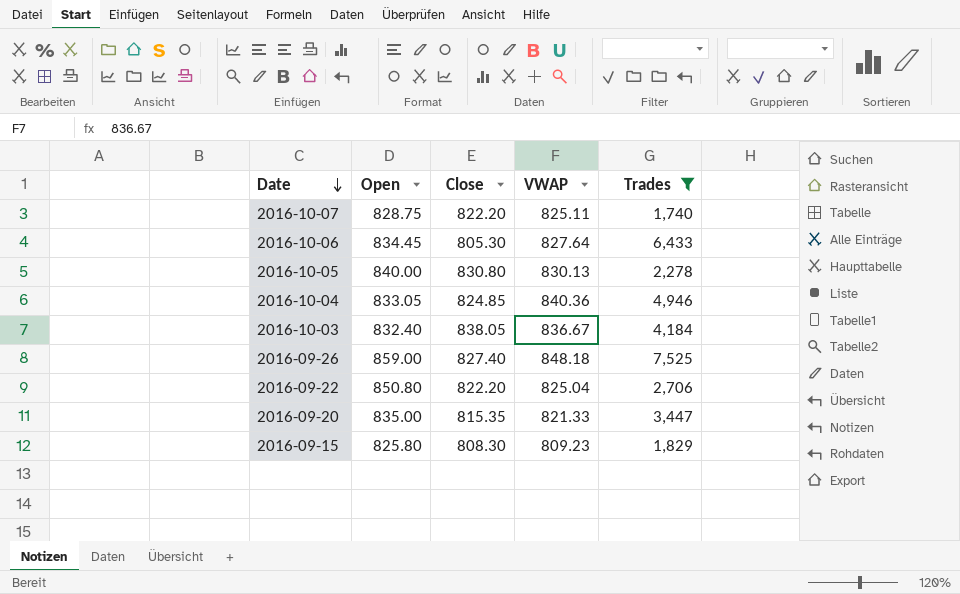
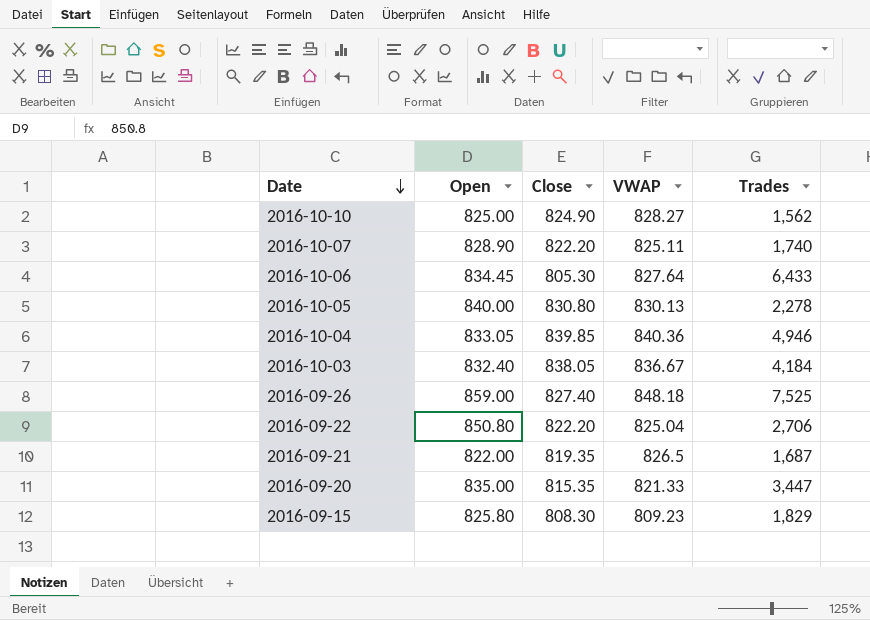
filter: Trades >= 1,740 -> none
2016-10-07 | Open: 828.75 -> 828.90
2016-10-04 | Close: 824.85 -> 839.85

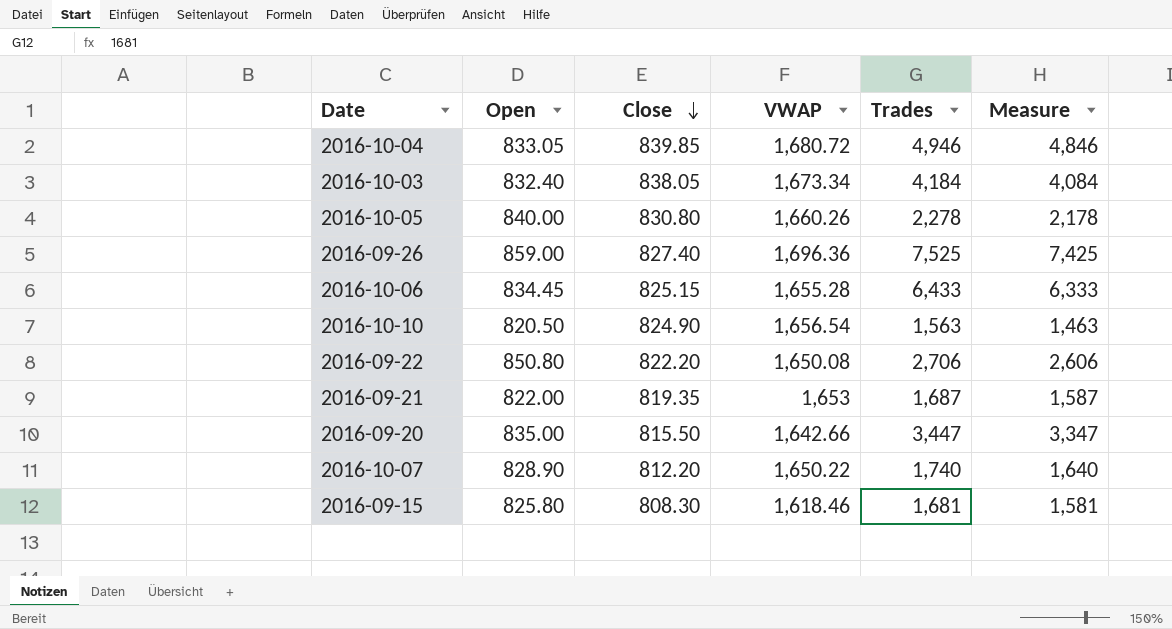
row order: Date descending -> Close descending
column Measure | formula: none -> [Trades] - 100
2016-10-04 | VWAP: 840.36 -> 1,680.72
2016-10-03 | VWAP: 836.67 -> 1,673.34
2016-10-05 | VWAP: 830.13 -> 1,660.26
2016-09-26 | VWAP: 848.18 -> 1,696.36
2016-10-06 | Close: 805.30 -> 825.15
2016-10-06 | VWAP: 827.64 -> 1,655.28
2016-10-10 | Open: 825.00 -> 820.50
2016-10-10 | VWAP: 828.27 -> 1,656.54
2016-10-10 | Trades: 1,562 -> 1,563
2016-09-22 | VWAP: 825.04 -> 1,650.08
2016-09-21 | VWAP: 826.5 -> 1,653
2016-09-20 | Close: 815.35 -> 815.50
2016-09-20 | VWAP: 821.33 -> 1,642.66
2016-10-07 | Close: 822.20 -> 812.20
2016-10-07 | VWAP: 825.11 -> 1,650.22
2016-09-15 | VWAP: 809.23 -> 1,618.46
2016-09-15 | Trades: 1,829 -> 1,681

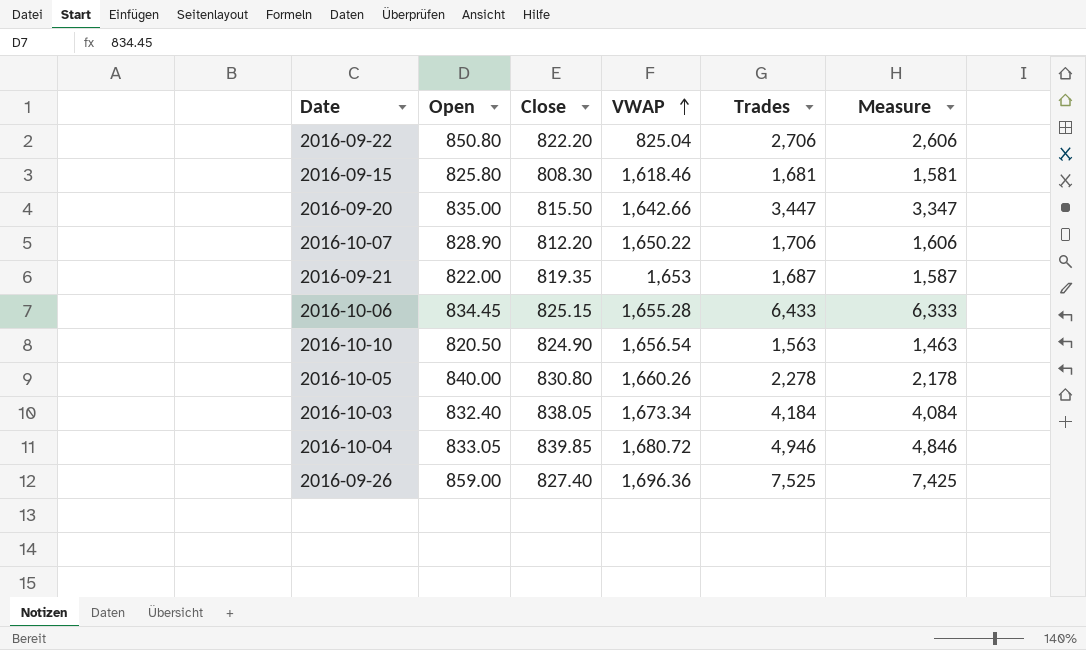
row order: Close descending -> VWAP ascending
2016-09-22 | VWAP: 1,650.08 -> 825.04
2016-10-07 | Trades: 1,740 -> 1,706
2016-10-07 | Measure: 1,640 -> 1,606

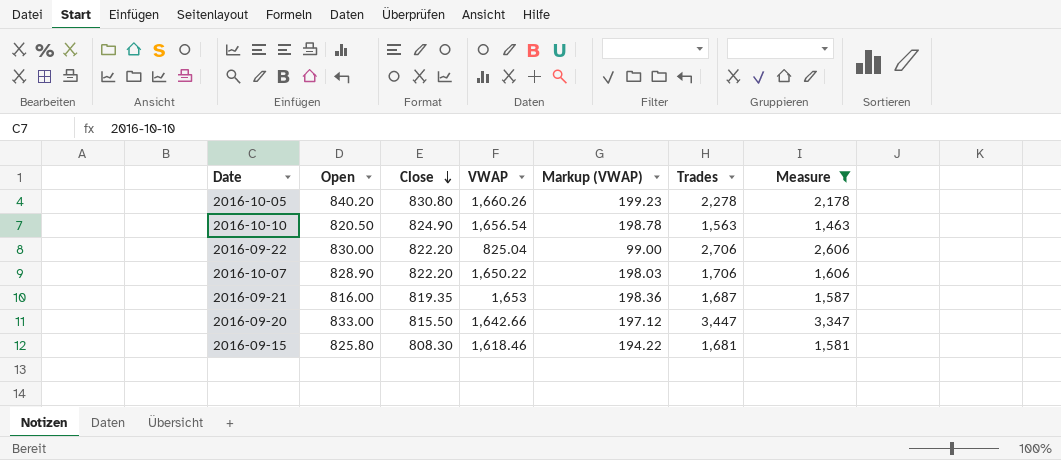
filter: none -> Measure <= 3,347
row order: VWAP ascending -> Close descending
column Markup (VWAP) | formula: none -> [VWAP] * 0.12
2016-10-05 | Open: 840.00 -> 840.20
2016-09-22 | Open: 850.80 -> 830.00
2016-10-07 | Close: 812.20 -> 822.20
2016-09-21 | Open: 822.00 -> 816.00
2016-09-20 | Open: 835.00 -> 833.00

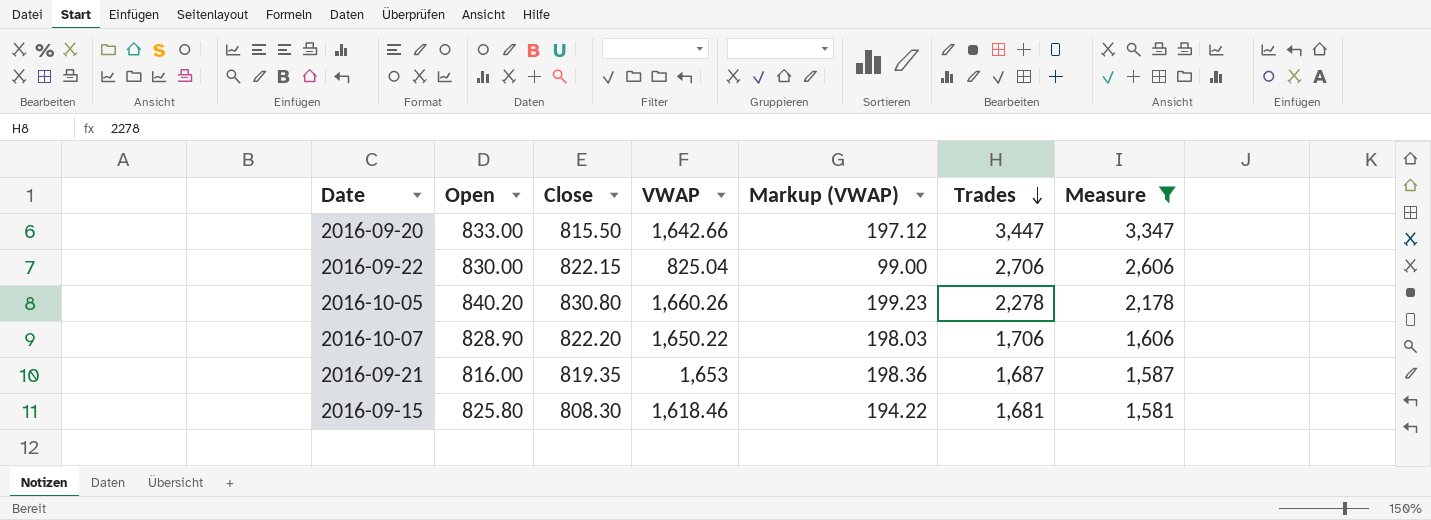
row order: Close descending -> Trades descending
row 2016-10-10: 820.50 | 824.90 | 1,656.54 | 198.78 | 1,563 | 1,463 -> none
2016-09-22 | Close: 822.20 -> 822.15

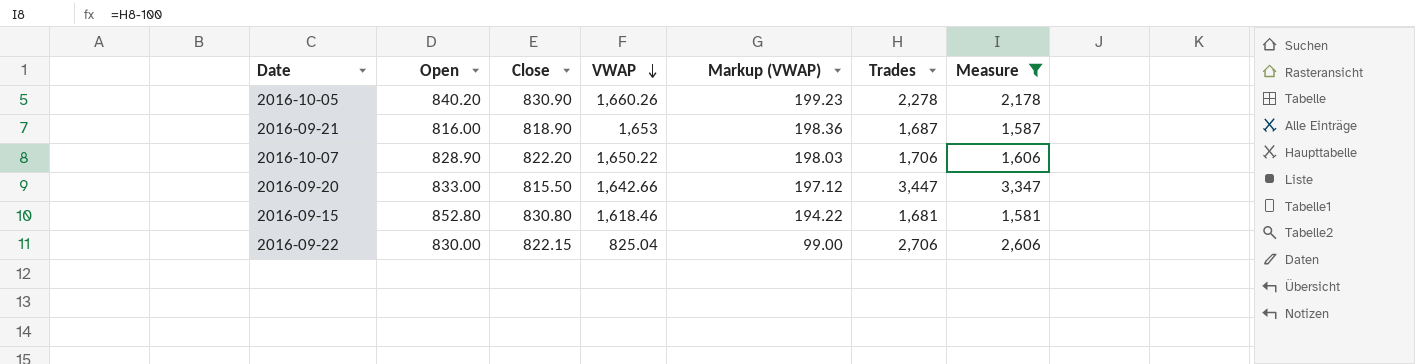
row order: Trades descending -> VWAP descending
2016-10-05 | Close: 830.80 -> 830.90
2016-09-21 | Close: 819.35 -> 818.90
2016-09-15 | Open: 825.80 -> 852.80
2016-09-15 | Close: 808.30 -> 830.80

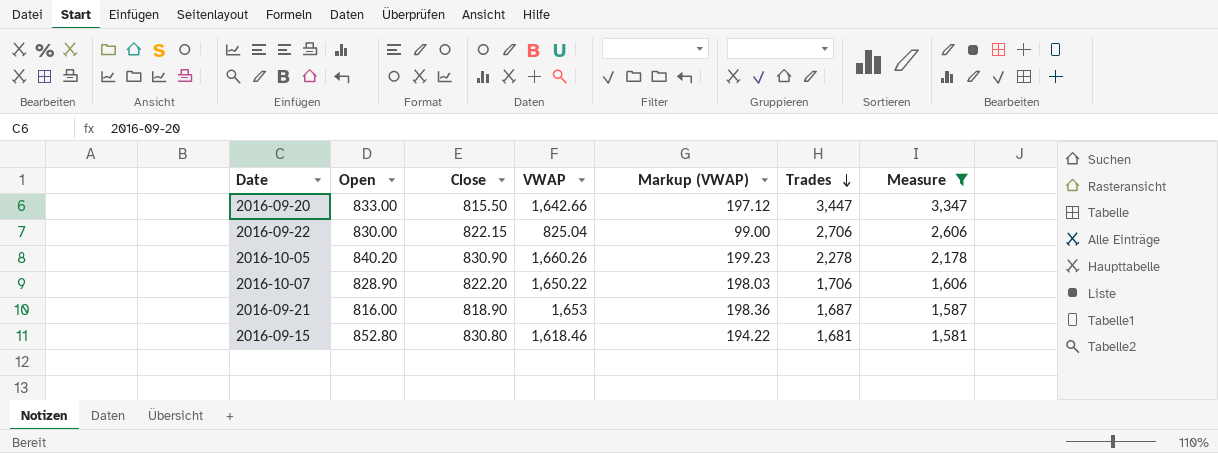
row order: VWAP descending -> Trades descending

